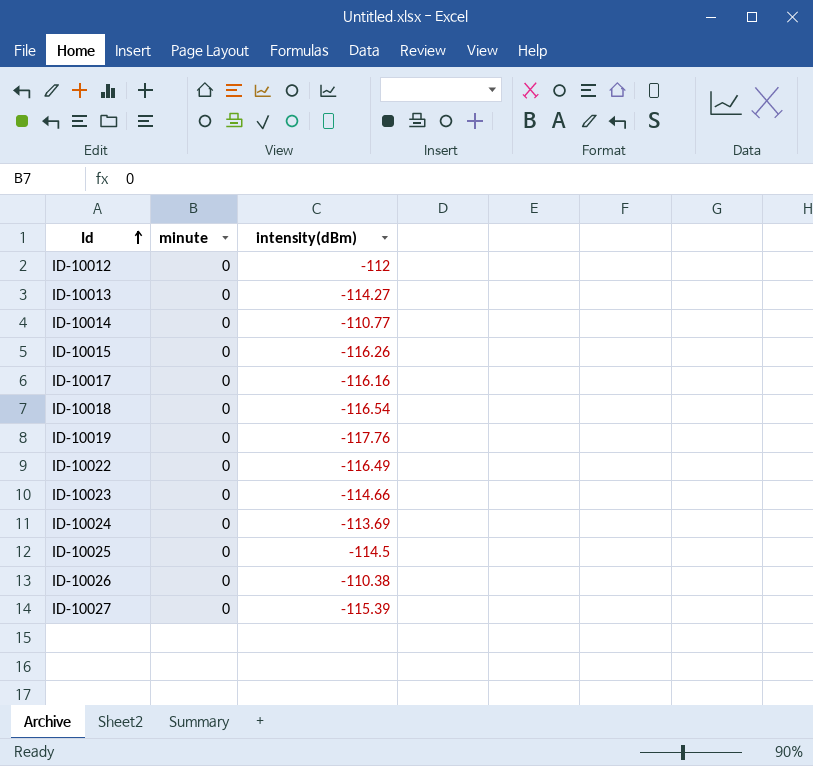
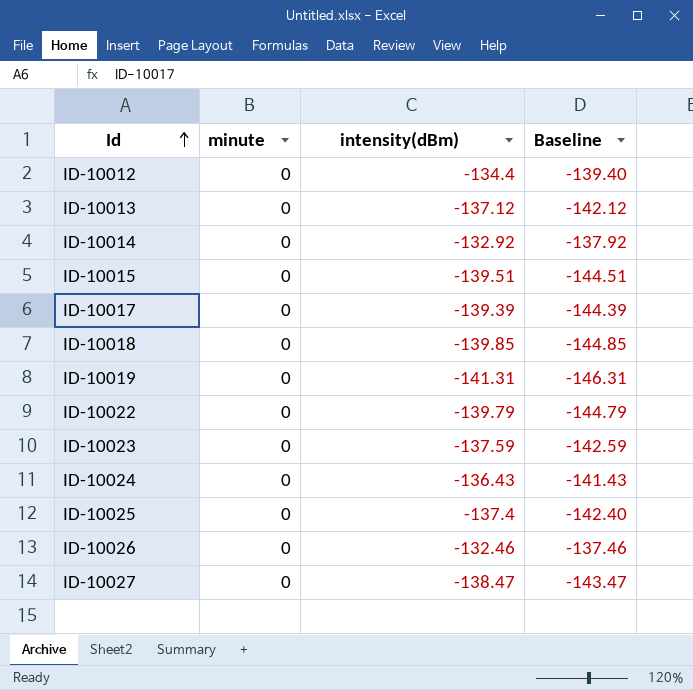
column Baseline | formula: none -> [intensity(dBm)] - 5
ID-10012 | intensity(dBm): -112 -> -134.4
ID-10013 | intensity(dBm): -114.27 -> -137.12
ID-10014 | intensity(dBm): -110.77 -> -132.92
ID-10015 | intensity(dBm): -116.26 -> -139.51
ID-10017 | intensity(dBm): -116.16 -> -139.39
ID-10018 | intensity(dBm): -116.54 -> -139.85
ID-10019 | intensity(dBm): -117.76 -> -141.31
ID-10022 | intensity(dBm): -116.49 -> -139.79
ID-10023 | intensity(dBm): -114.66 -> -137.59
ID-10024 | intensity(dBm): -113.69 -> -136.43
ID-10025 | intensity(dBm): -114.5 -> -137.4
ID-10026 | intensity(dBm): -110.38 -> -132.46
ID-10027 | intensity(dBm): -115.39 -> -138.47

